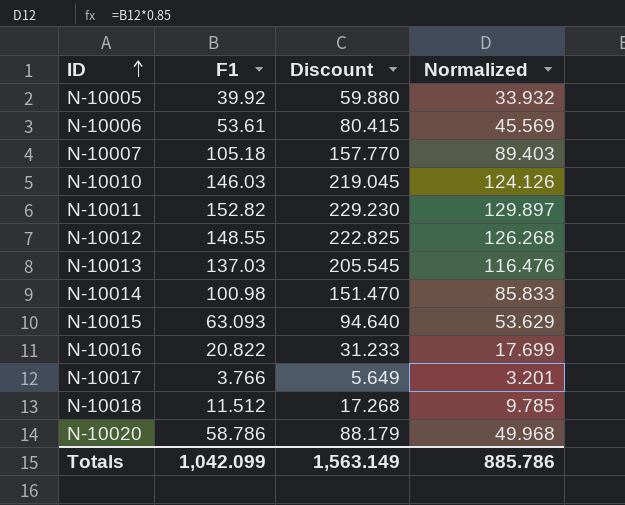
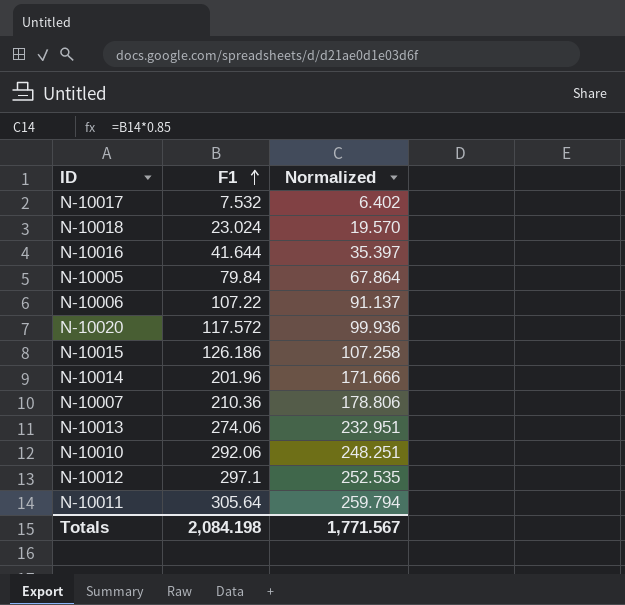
row order: ID ascending -> F1 ascending
column Discount | formula: [F1] * 1.5 -> none
N-10017 | F1: 3.766 -> 7.532
N-10017 | Normalized: 3.201 -> 6.402
N-10018 | F1: 11.512 -> 23.024
N-10018 | Normalized: 9.785 -> 19.570
N-10016 | F1: 20.822 -> 41.644
N-10016 | Normalized: 17.699 -> 35.397
N-10005 | F1: 39.92 -> 79.84
N-10005 | Normalized: 33.932 -> 67.864
N-10006 | F1: 53.61 -> 107.22
N-10006 | Normalized: 45.569 -> 91.137
N-10020 | F1: 58.786 -> 117.572
N-10020 | Normalized: 49.968 -> 99.936
N-10015 | F1: 63.093 -> 126.186
N-10015 | Normalized: 53.629 -> 107.258
N-10014 | F1: 100.98 -> 201.96
N-10014 | Normalized: 85.833 -> 171.666
N-10007 | F1: 105.18 -> 210.36
N-10007 | Normalized: 89.403 -> 178.806
N-10013 | F1: 137.03 -> 274.06
N-10013 | Normalized: 116.476 -> 232.951
N-10010 | F1: 146.03 -> 292.06
N-10010 | Normalized: 124.126 -> 248.251
N-10012 | F1: 148.55 -> 297.1
N-10012 | Normalized: 126.268 -> 252.535
N-10011 | F1: 152.82 -> 305.64
N-10011 | Normalized: 129.897 -> 259.794
Totals | F1: 1,042.099 -> 2,084.198
Totals | Normalized: 885.786 -> 1,771.567

